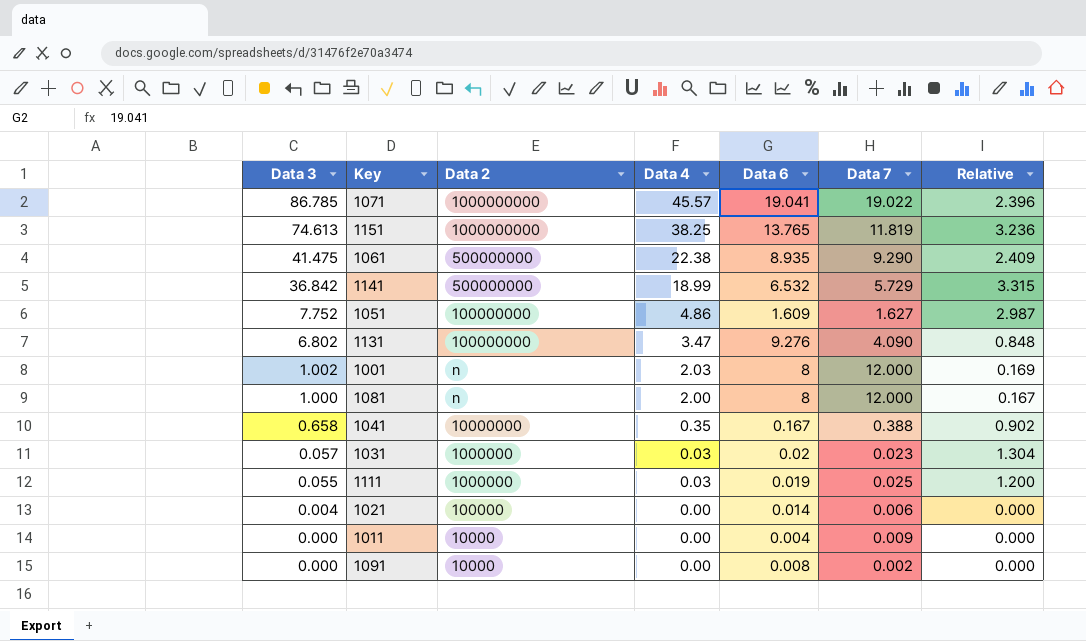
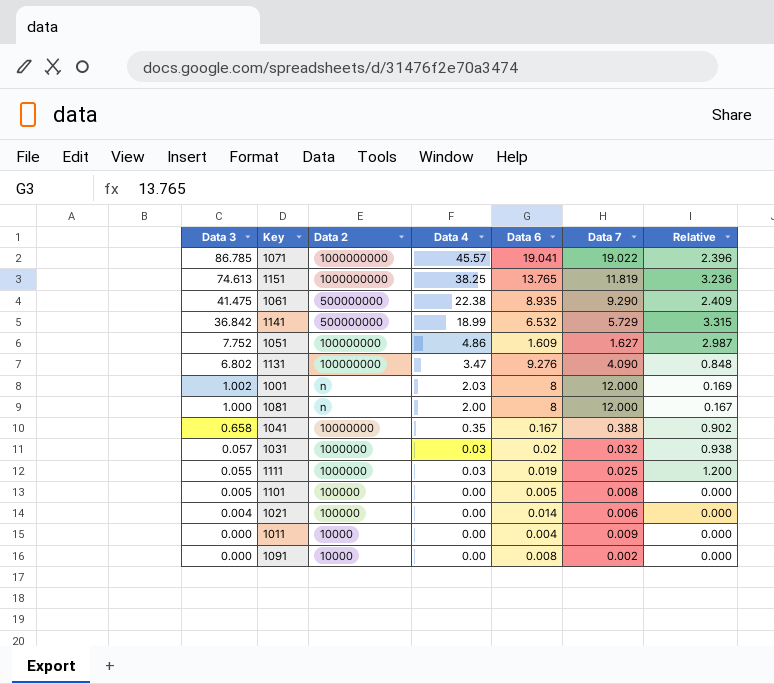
1031 | Data 7: 0.023 -> 0.032
1031 | Relative: 1.304 -> 0.938
row 1101: none -> 0.005 | 100000 | 0.00 | 0.005 | 0.008 | 0.000

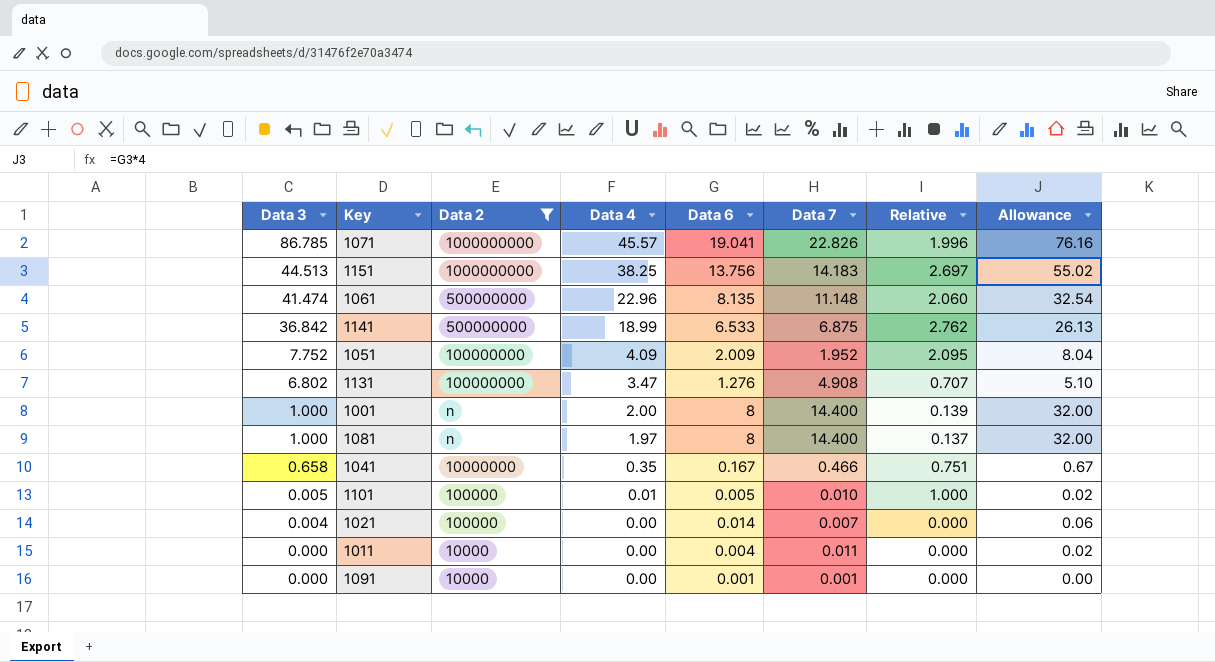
filter: none -> Data 2 != 1000000
column Allowance | formula: none -> [Data 6] * 4
1071 | Data 7: 19.022 -> 22.826
1071 | Relative: 2.396 -> 1.996
1151 | Data 3: 74.613 -> 44.513
1151 | Data 6: 13.765 -> 13.756
1151 | Data 7: 11.819 -> 14.183
1151 | Relative: 3.236 -> 2.697
1061 | Data 3: 41.475 -> 41.474
1061 | Data 4: 22.38 -> 22.96
1061 | Data 6: 8.935 -> 8.135
1061 | Data 7: 9.290 -> 11.148
1061 | Relative: 2.409 -> 2.060
1141 | Data 6: 6.532 -> 6.533
1141 | Data 7: 5.729 -> 6.875
1141 | Relative: 3.315 -> 2.762
1051 | Data 4: 4.86 -> 4.09
1051 | Data 6: 1.609 -> 2.009
1051 | Data 7: 1.627 -> 1.952
1051 | Relative: 2.987 -> 2.095
1131 | Data 6: 9.276 -> 1.276
1131 | Data 7: 4.090 -> 4.908
1131 | Relative: 0.848 -> 0.707
1001 | Data 3: 1.002 -> 1.000
1001 | Data 4: 2.03 -> 2.00
1001 | Data 7: 12.000 -> 14.400
1001 | Relative: 0.169 -> 0.139
1081 | Data 4: 2.00 -> 1.97
1081 | Data 7: 12.000 -> 14.400
1081 | Relative: 0.167 -> 0.137
1041 | Data 7: 0.388 -> 0.466
1041 | Relative: 0.902 -> 0.751
1101 | Data 4: 0.00 -> 0.01
1101 | Data 7: 0.008 -> 0.010
1101 | Relative: 0.000 -> 1.000
1021 | Data 7: 0.006 -> 0.007
1011 | Data 7: 0.009 -> 0.011
1091 | Data 6: 0.008 -> 0.001
1091 | Data 7: 0.002 -> 0.001

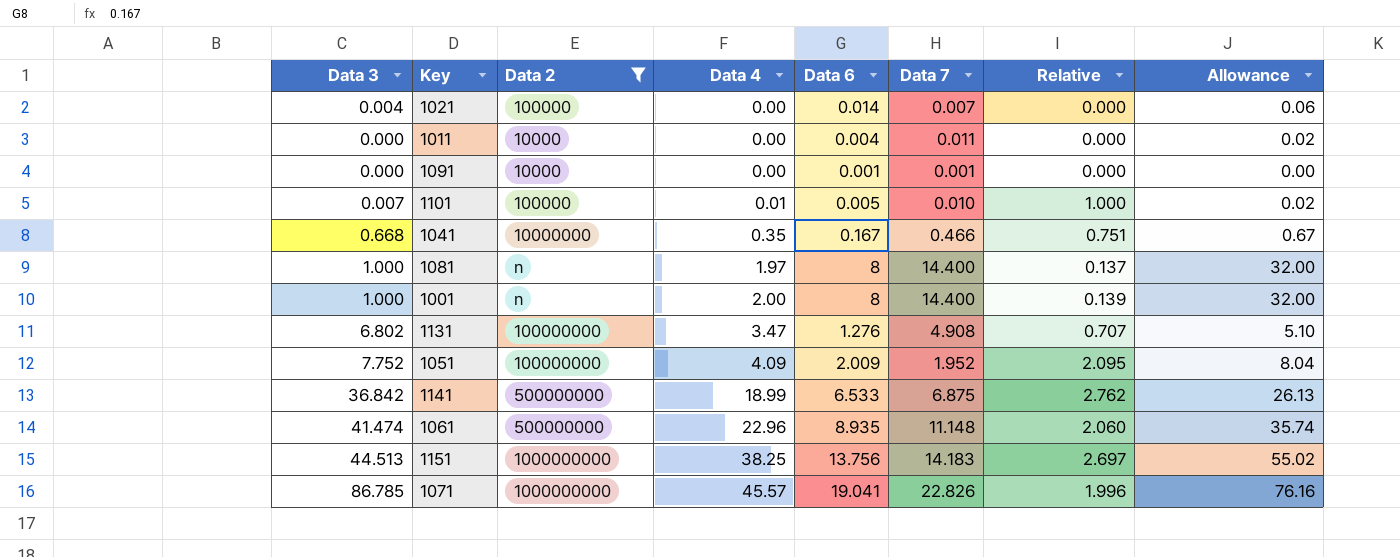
row order: Data 3 descending -> Data 4 ascending
1101 | Data 3: 0.005 -> 0.007
1041 | Data 3: 0.658 -> 0.668
1061 | Data 6: 8.135 -> 8.935
1061 | Allowance: 32.54 -> 35.74

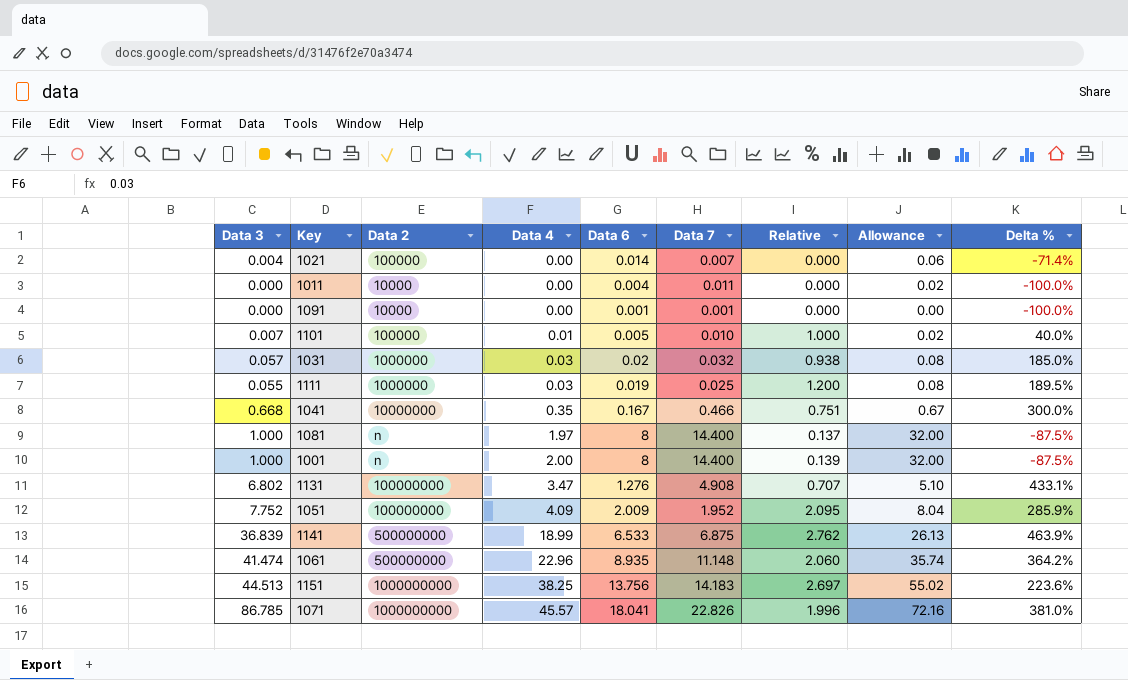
filter: Data 2 != 1000000 -> none
column Delta % | formula: none -> ([Data 3] - [Data 6]) / [Data 6]
1141 | Data 3: 36.842 -> 36.839
1071 | Data 6: 19.041 -> 18.041
1071 | Allowance: 76.16 -> 72.16

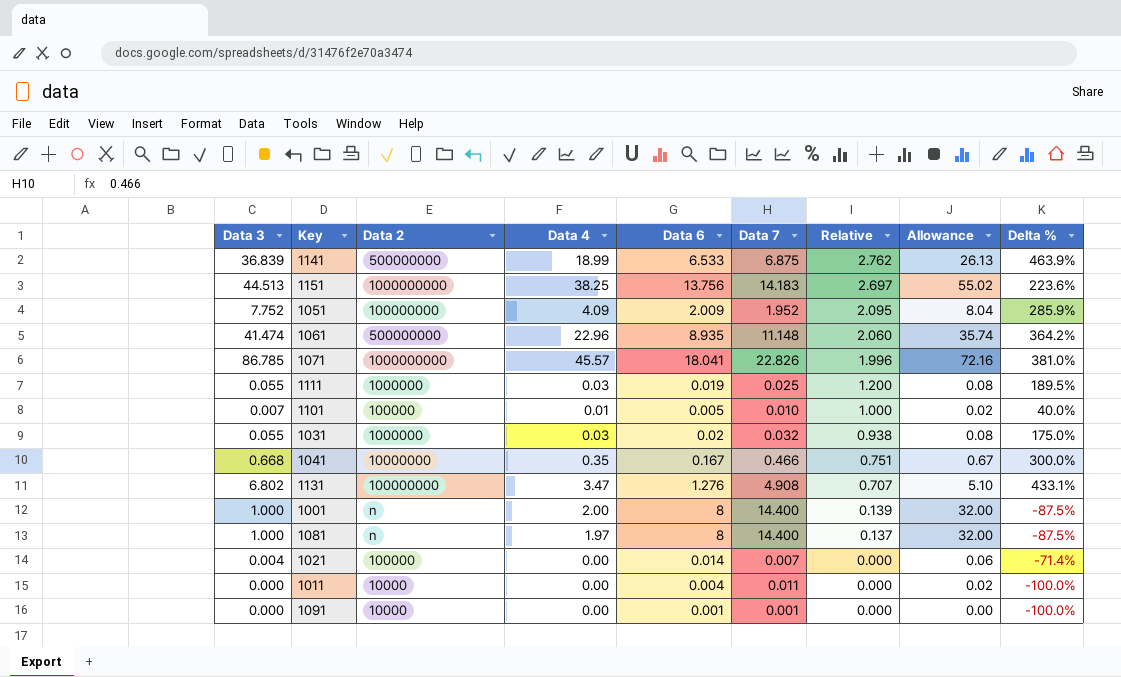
row order: Data 4 ascending -> Relative descending
1031 | Data 3: 0.057 -> 0.055
1031 | Delta %: 185.0% -> 175.0%

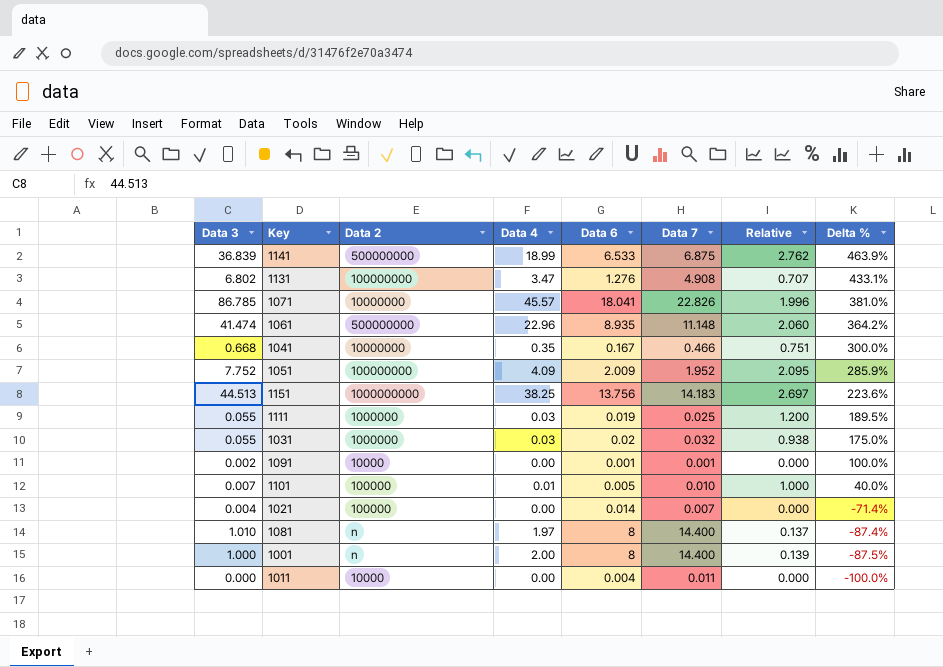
row order: Relative descending -> Delta % descending
column Allowance | formula: [Data 6] * 4 -> none
1071 | Data 2: 1000000000 -> 10000000
1091 | Data 3: 0.000 -> 0.002
1091 | Delta %: -100.0% -> 100.0%
1081 | Data 3: 1.000 -> 1.010
1081 | Delta %: -87.5% -> -87.4%

